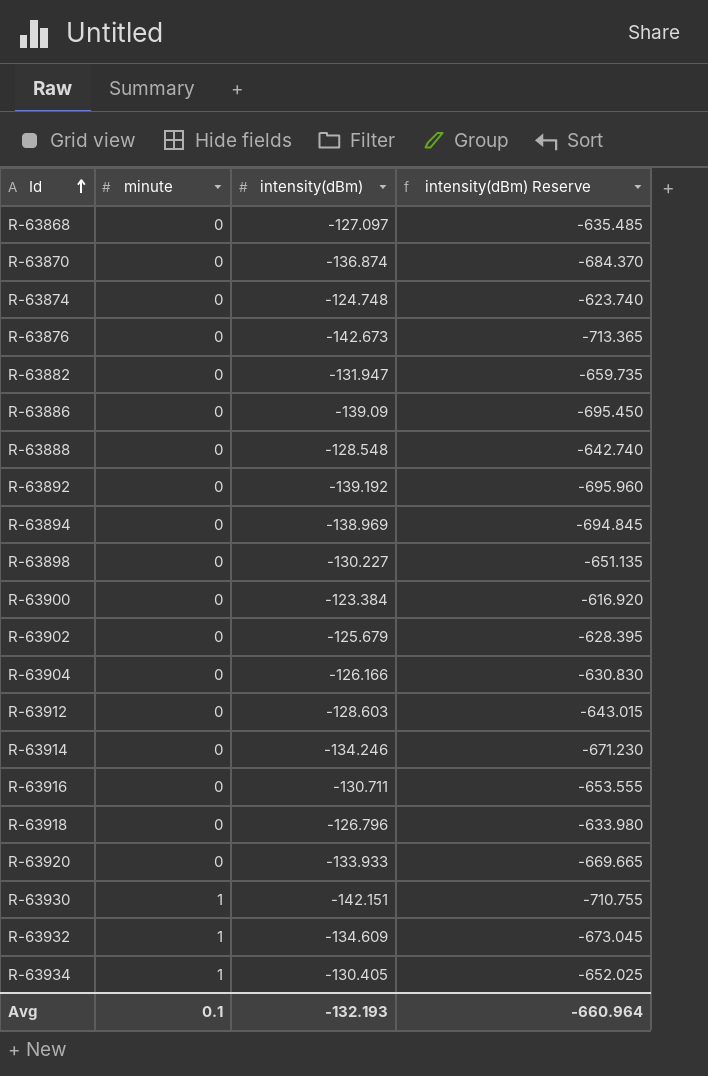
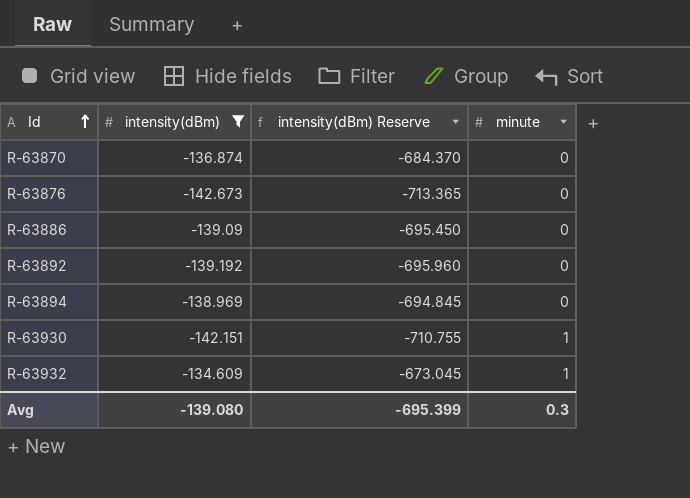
filter: none -> intensity(dBm) <= -134.609
column minute | position: 2 -> 4
Avg | intensity(dBm): -132.193 -> -139.080
Avg | intensity(dBm) Reserve: -660.964 -> -695.399
Avg | minute: 0.1 -> 0.3

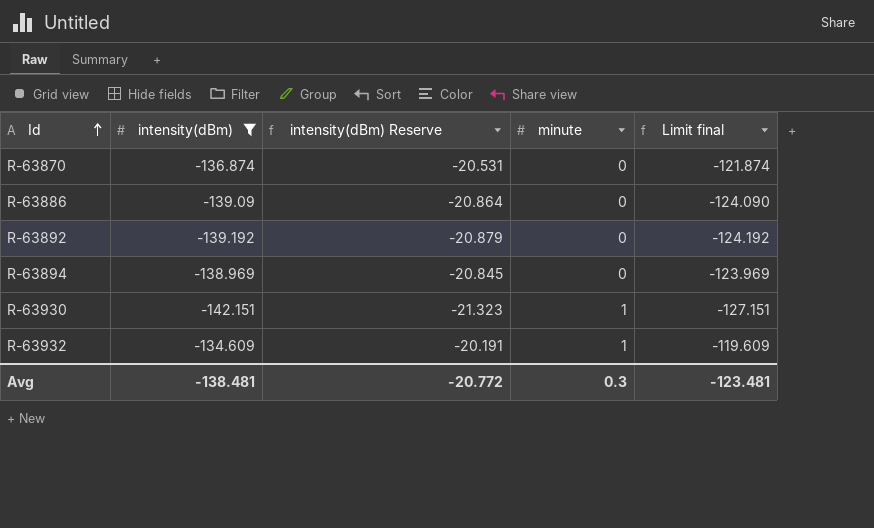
column intensity(dBm) Reserve | formula: [intensity(dBm)] * 5 -> [intensity(dBm)] * 0.15
column Limit final | formula: none -> [intensity(dBm)] + 15
row R-63876: -142.673 | -713.365 | 0 -> none
Avg | intensity(dBm): -139.080 -> -138.481
Avg | intensity(dBm) Reserve: -695.399 -> -20.772

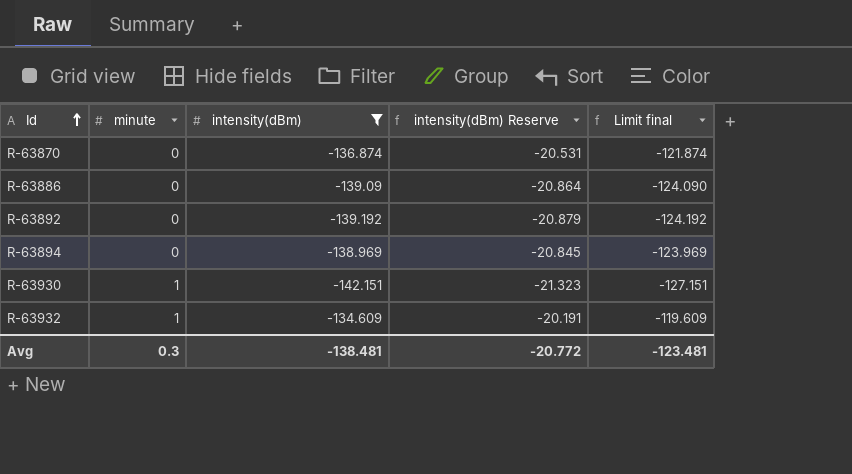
column minute | position: 4 -> 2

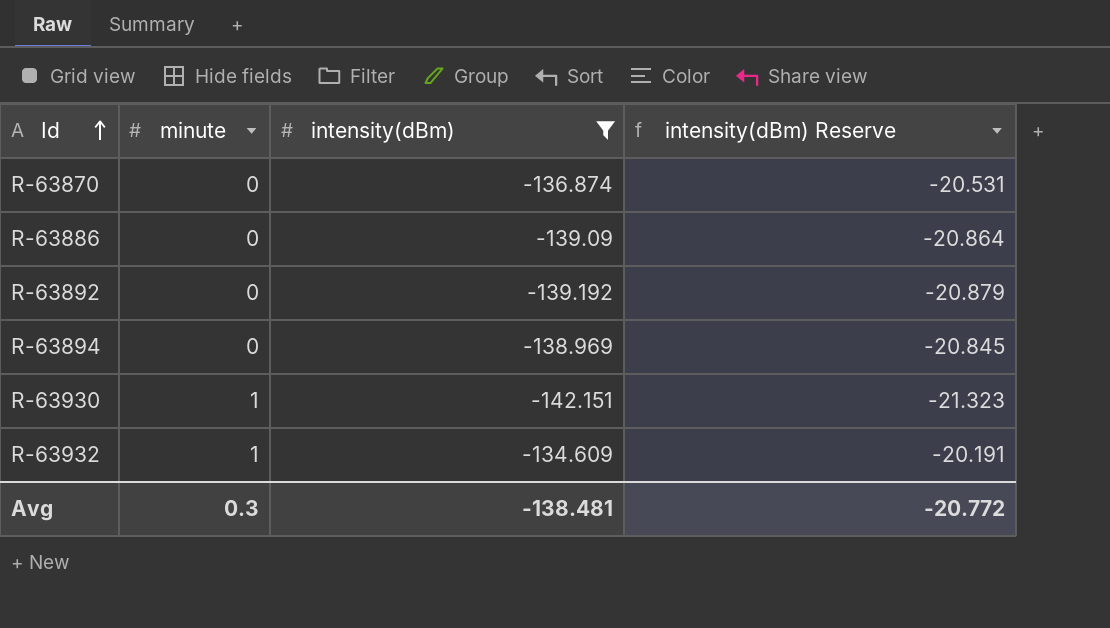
column Limit final | formula: [intensity(dBm)] + 15 -> none

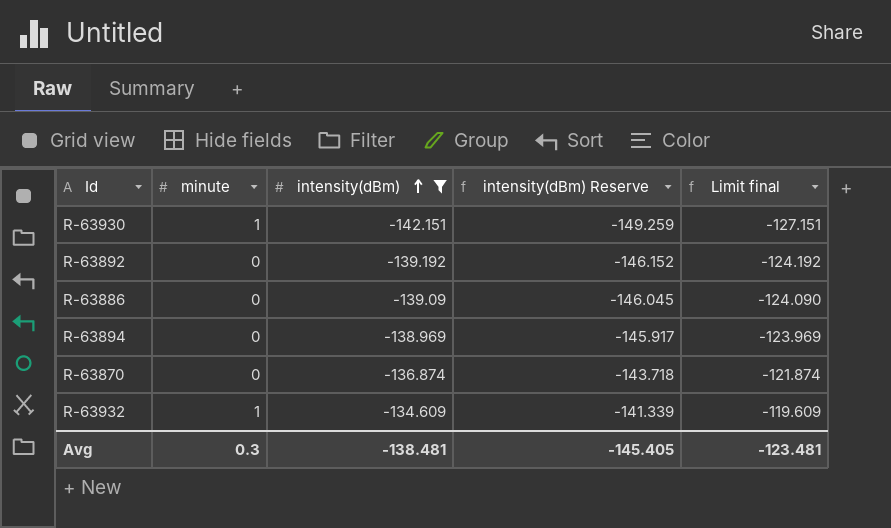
row order: Id ascending -> intensity(dBm) ascending
column intensity(dBm) Reserve | formula: [intensity(dBm)] * 0.15 -> [intensity(dBm)] * 1.05
column Limit final | formula: none -> [intensity(dBm)] + 15
Avg | intensity(dBm) Reserve: -20.772 -> -145.405

